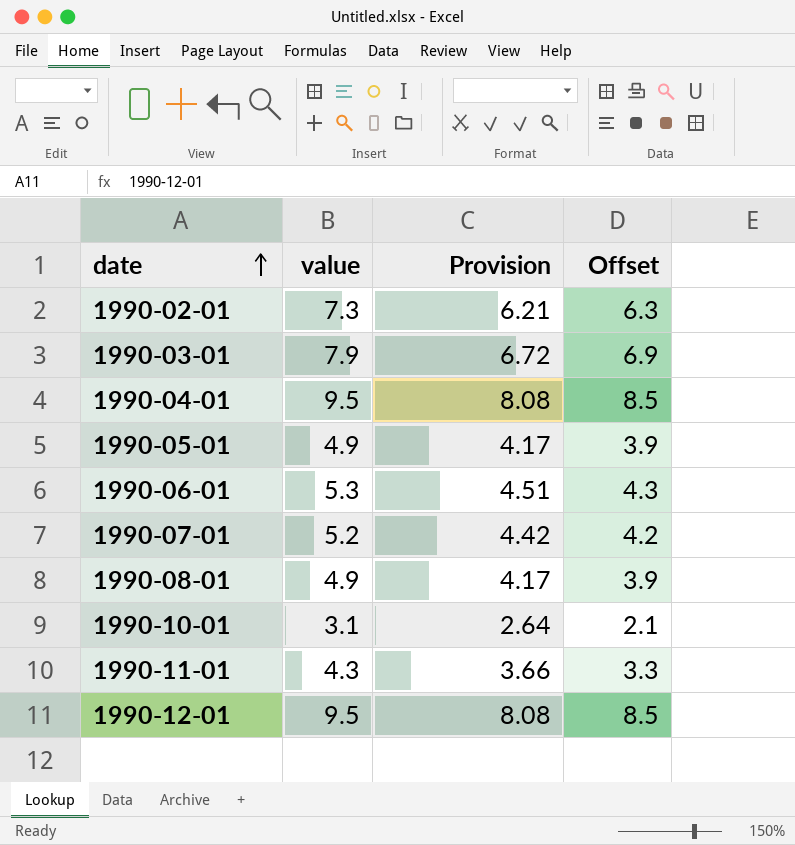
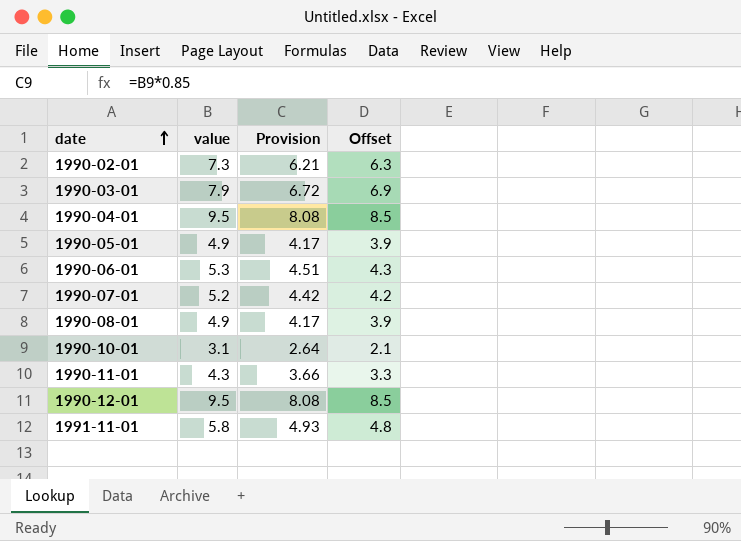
row 1991-11-01: none -> 5.8 | 4.93 | 4.8

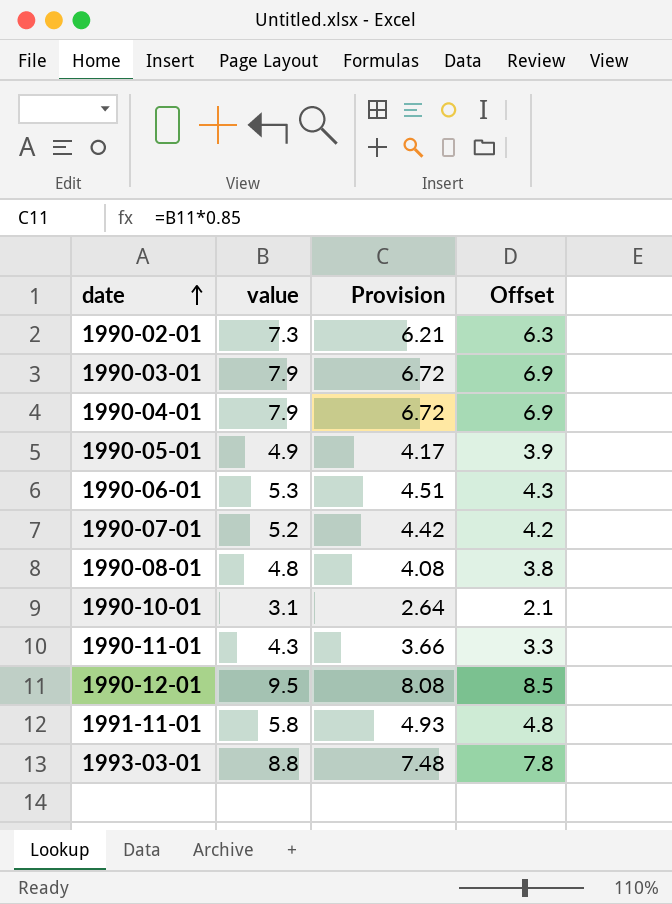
1990-04-01 | value: 9.5 -> 7.9
1990-04-01 | Provision: 8.08 -> 6.72
1990-04-01 | Offset: 8.5 -> 6.9
1990-08-01 | value: 4.9 -> 4.8
1990-08-01 | Provision: 4.17 -> 4.08
1990-08-01 | Offset: 3.9 -> 3.8
row 1993-03-01: none -> 8.8 | 7.48 | 7.8

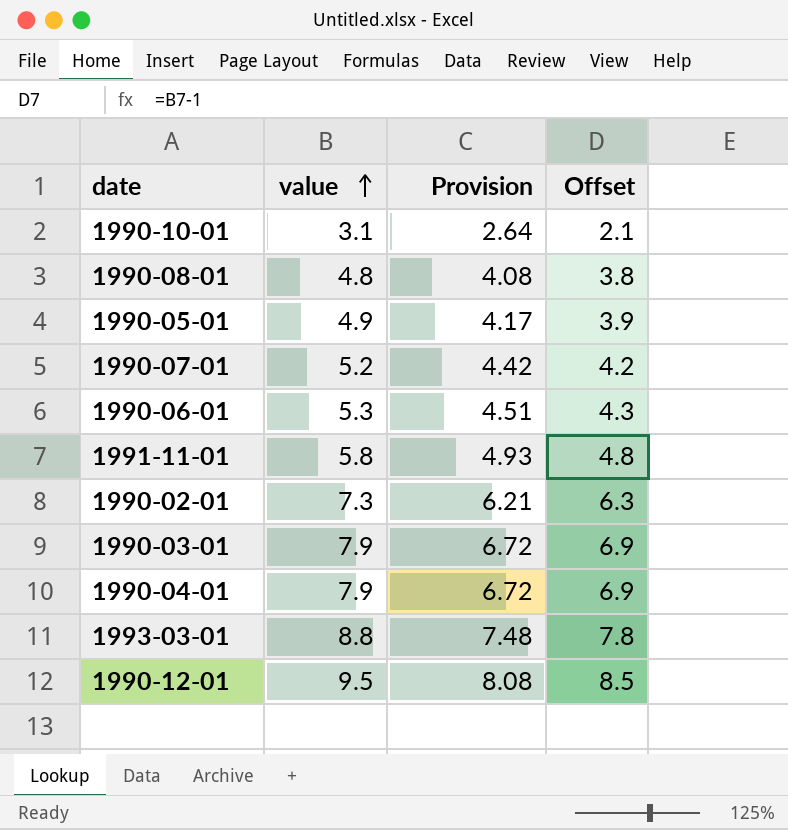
row order: date ascending -> value ascending
row 1990-11-01: 4.3 | 3.66 | 3.3 -> none

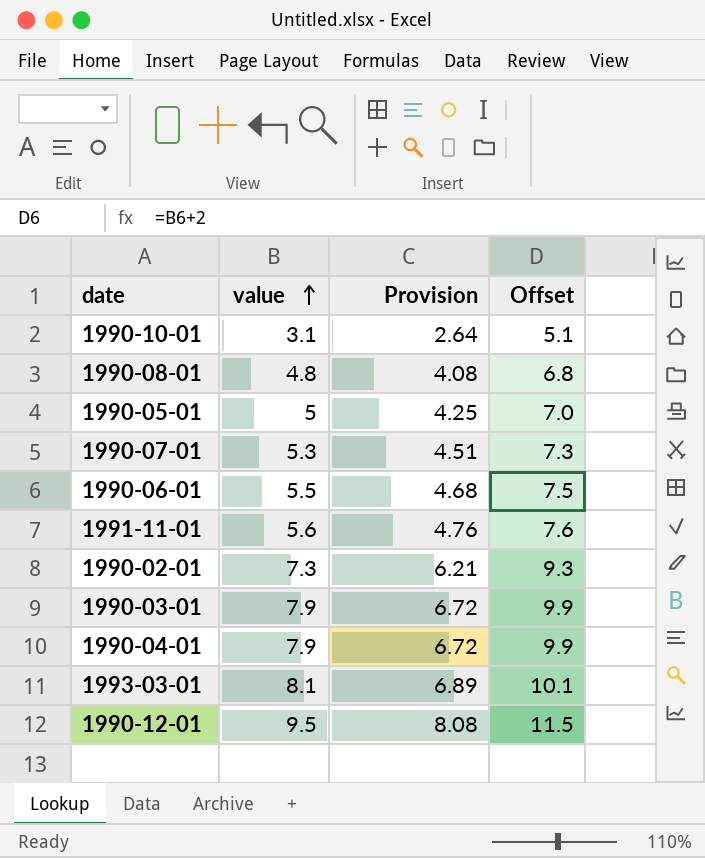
column Offset | formula: [value] - 1 -> [value] + 2
1990-05-01 | value: 4.9 -> 5
1990-05-01 | Provision: 4.17 -> 4.25
1990-07-01 | value: 5.2 -> 5.3
1990-07-01 | Provision: 4.42 -> 4.51
1990-06-01 | value: 5.3 -> 5.5
1990-06-01 | Provision: 4.51 -> 4.68
1991-11-01 | value: 5.8 -> 5.6
1991-11-01 | Provision: 4.93 -> 4.76
1993-03-01 | value: 8.8 -> 8.1
1993-03-01 | Provision: 7.48 -> 6.89

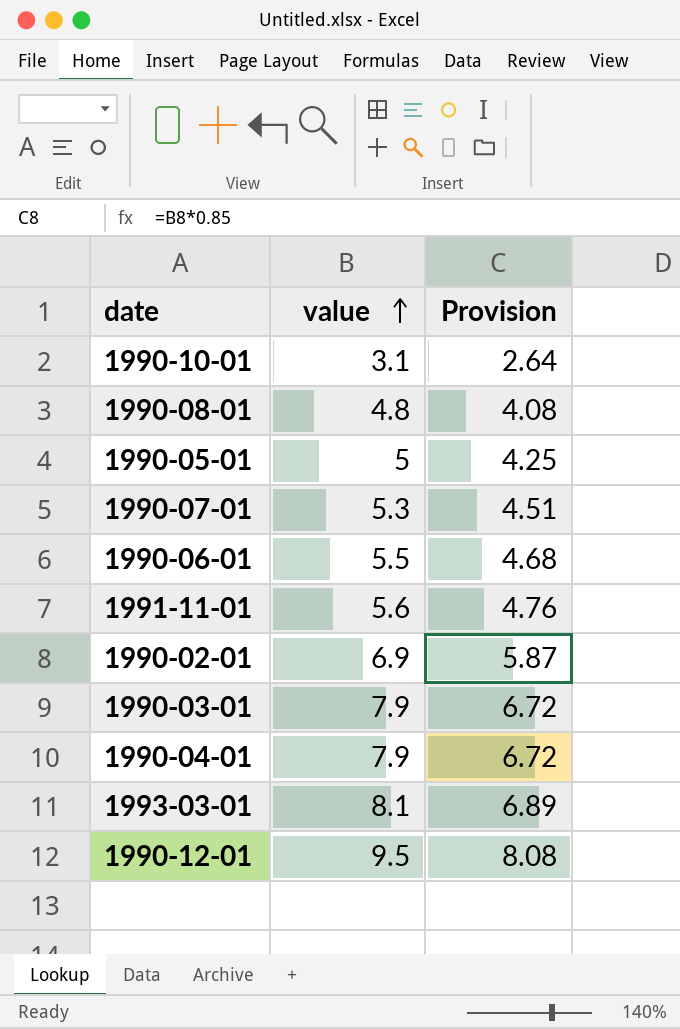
column Offset | formula: [value] + 2 -> none
1990-02-01 | value: 7.3 -> 6.9
1990-02-01 | Provision: 6.21 -> 5.87

